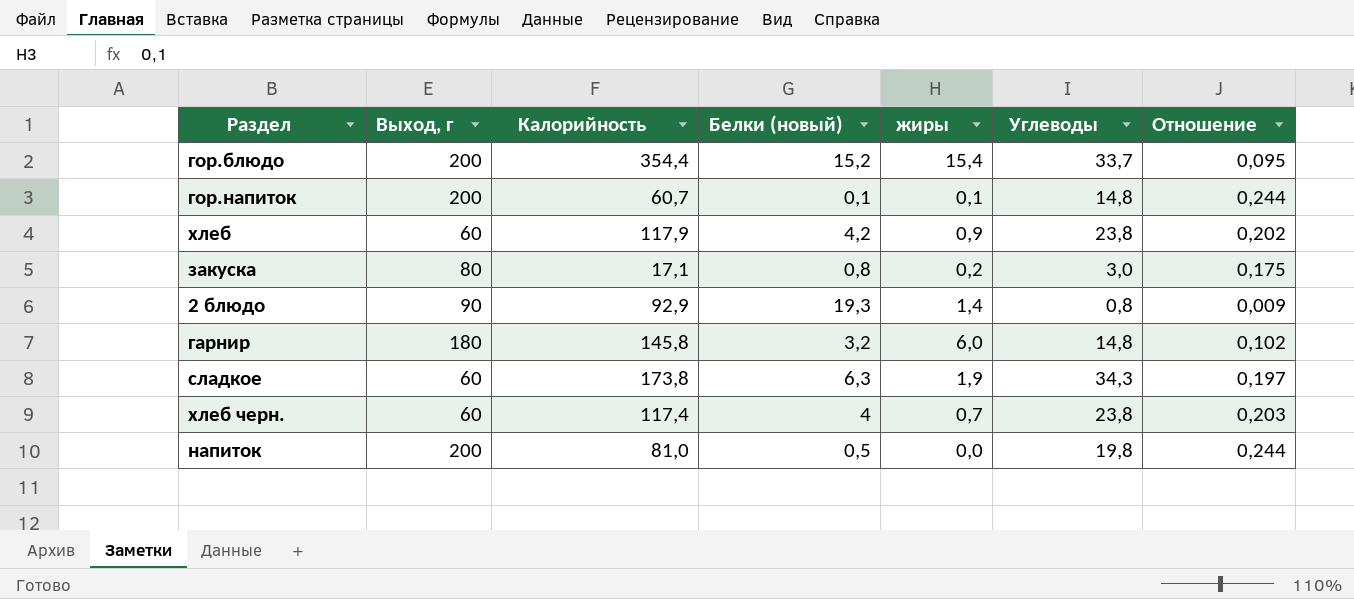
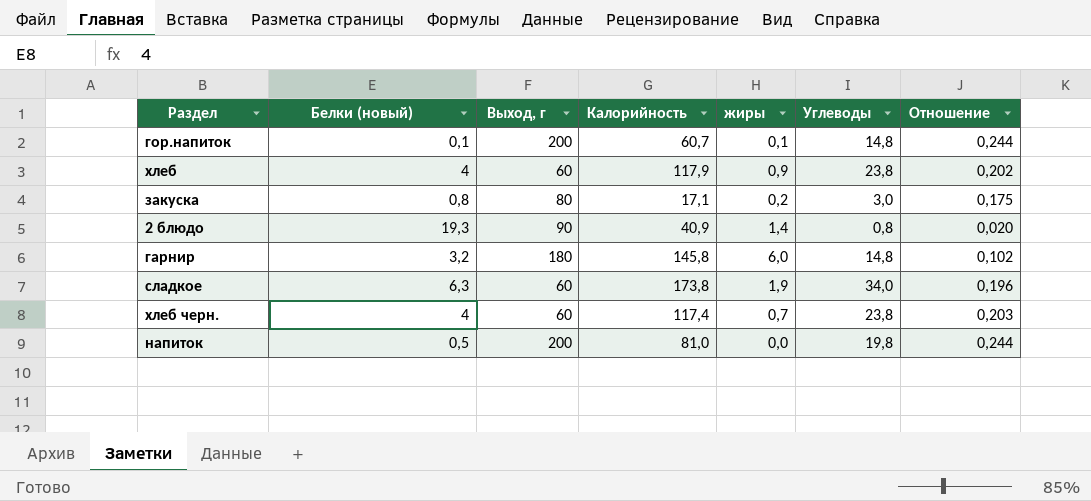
column Белки (новый) | position: 4 -> 2
row гор.блюдо: 200 | 354,4 | 15,2 | 15,4 | 33,7 | 0,095 -> none
хлеб | Белки (новый): 4,2 -> 4
2 блюдо | Калорийность: 92,9 -> 40,9
2 блюдо | Отношение: 0,009 -> 0,020
сладкое | Углеводы: 34,3 -> 34,0
сладкое | Отношение: 0,197 -> 0,196

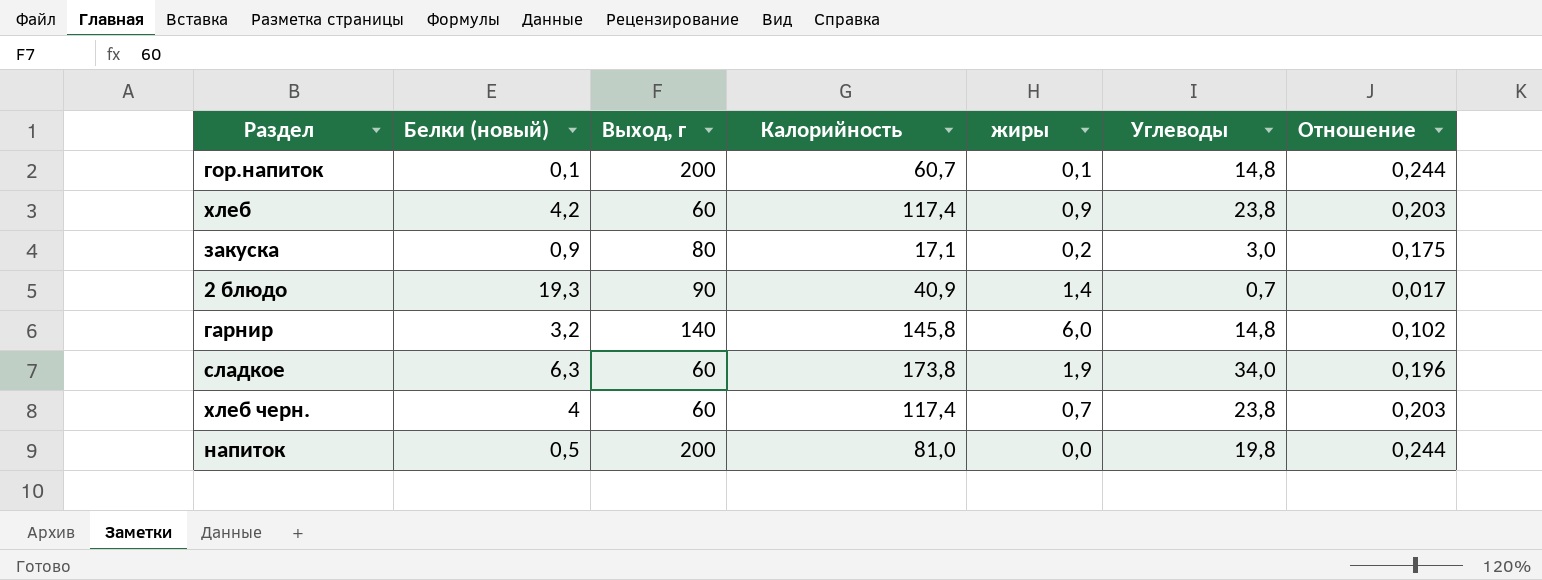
хлеб | Белки (новый): 4 -> 4,2
хлеб | Калорийность: 117,9 -> 117,4
хлеб | Отношение: 0,202 -> 0,203
закуска | Белки (новый): 0,8 -> 0,9
2 блюдо | Углеводы: 0,8 -> 0,7
2 блюдо | Отношение: 0,020 -> 0,017
гарнир | Выход, г: 180 -> 140

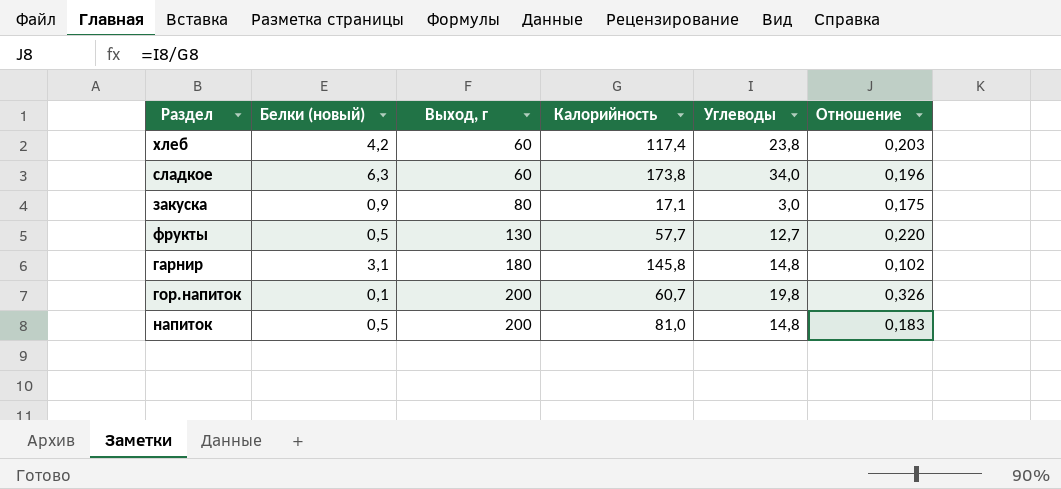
row order: none -> Выход, г ascending
column жиры | position: 5 -> none
row 2 блюдо: 19,3 | 90 | 40,9 | 1,4 | 0,7 | 0,017 -> none
row хлеб черн.: 4 | 60 | 117,4 | 0,7 | 23,8 | 0,203 -> none
row фрукты: none -> 0,5 | 130 | 57,7 | 12,7 | 0,220
гарнир | Белки (новый): 3,2 -> 3,1
гарнир | Выход, г: 140 -> 180
гор.напиток | Углеводы: 14,8 -> 19,8
гор.напиток | Отношение: 0,244 -> 0,326
напиток | Углеводы: 19,8 -> 14,8
напиток | Отношение: 0,244 -> 0,183

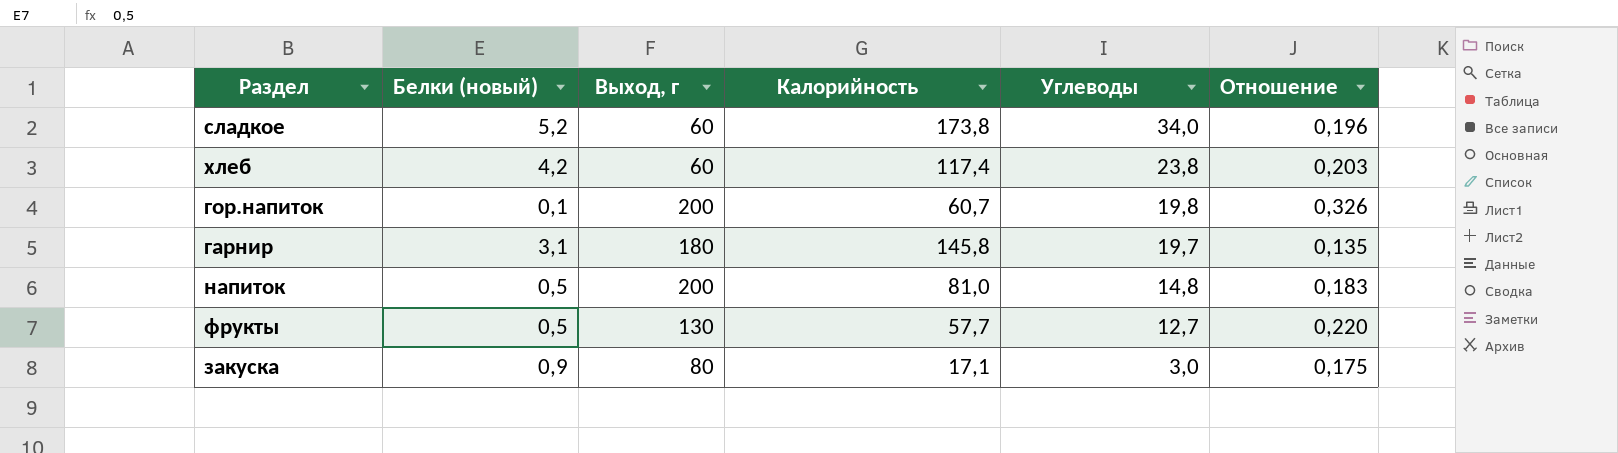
row order: Выход, г ascending -> Углеводы descending
сладкое | Белки (новый): 6,3 -> 5,2
гарнир | Углеводы: 14,8 -> 19,7
гарнир | Отношение: 0,102 -> 0,135

